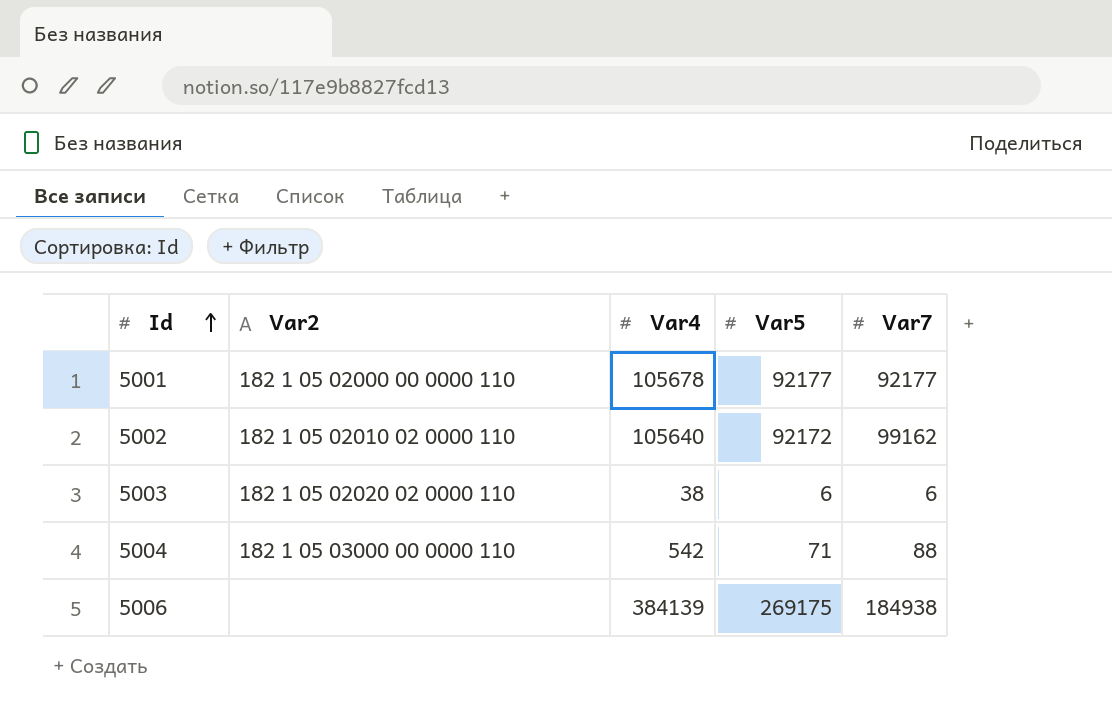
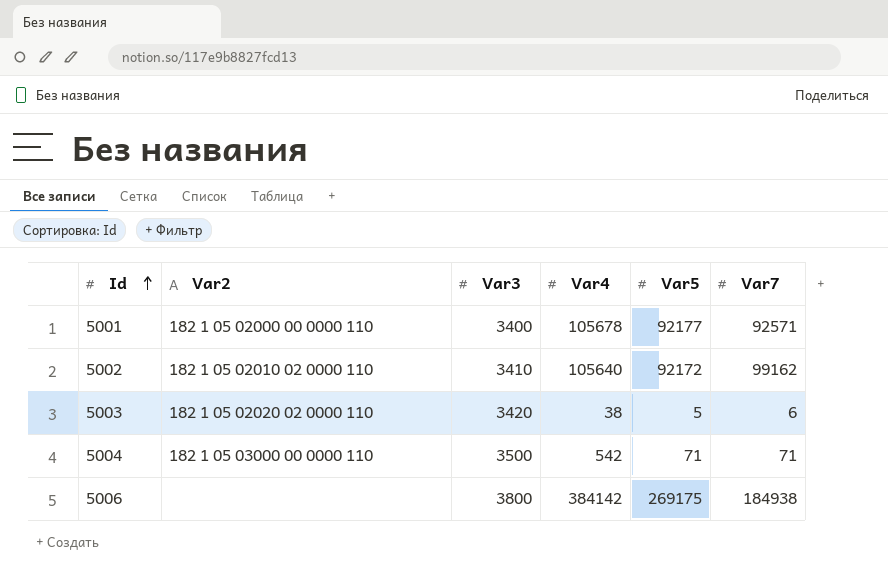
column Var3 | position: none -> 3
5001 | Var7: 92177 -> 92571
5003 | Var5: 6 -> 5
5004 | Var7: 88 -> 71
5006 | Var4: 384139 -> 384142

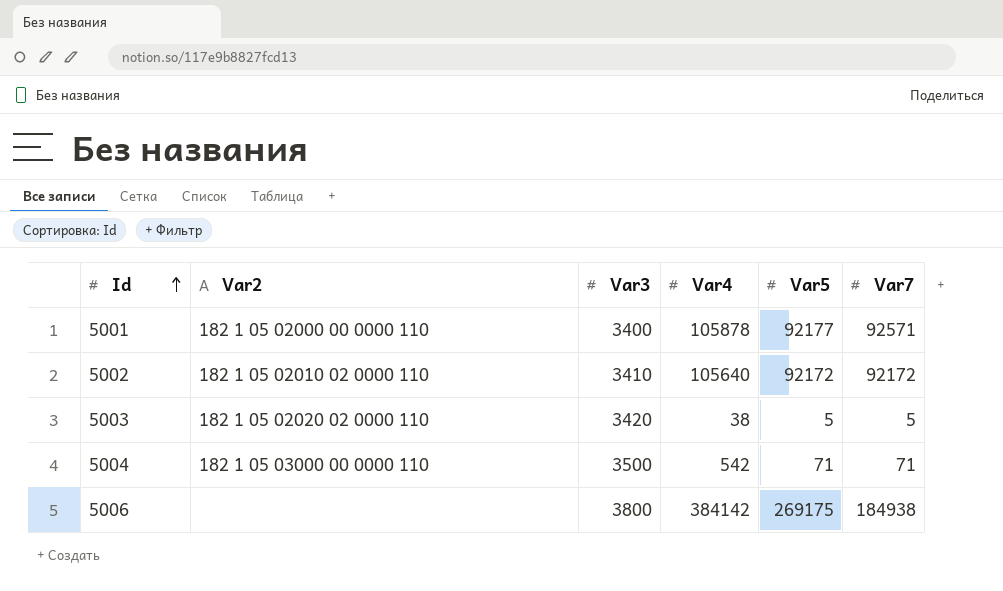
5001 | Var4: 105678 -> 105878
5002 | Var7: 99162 -> 92172
5003 | Var7: 6 -> 5

